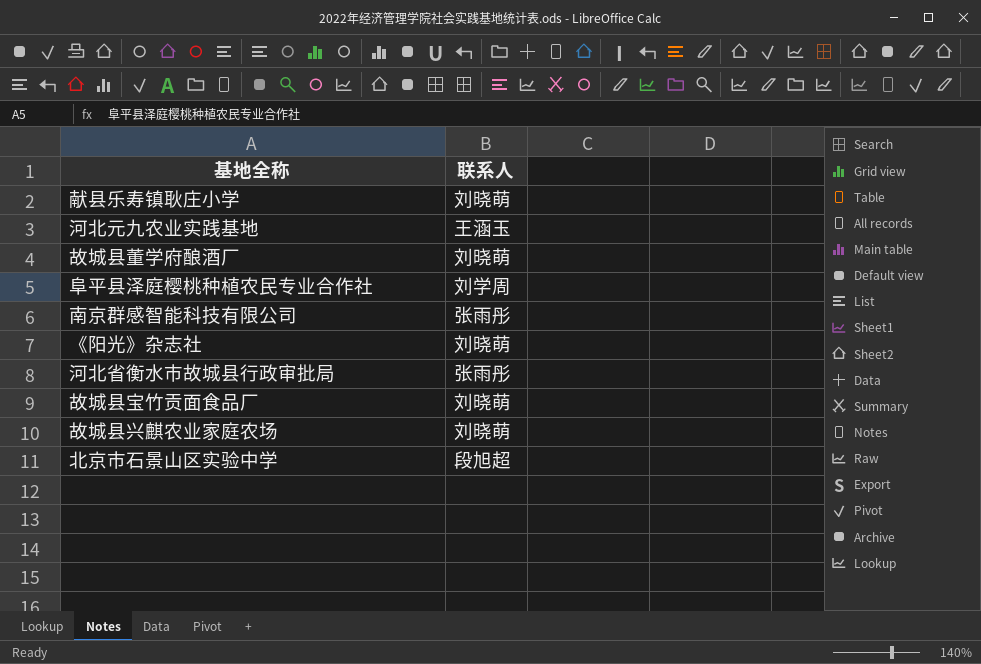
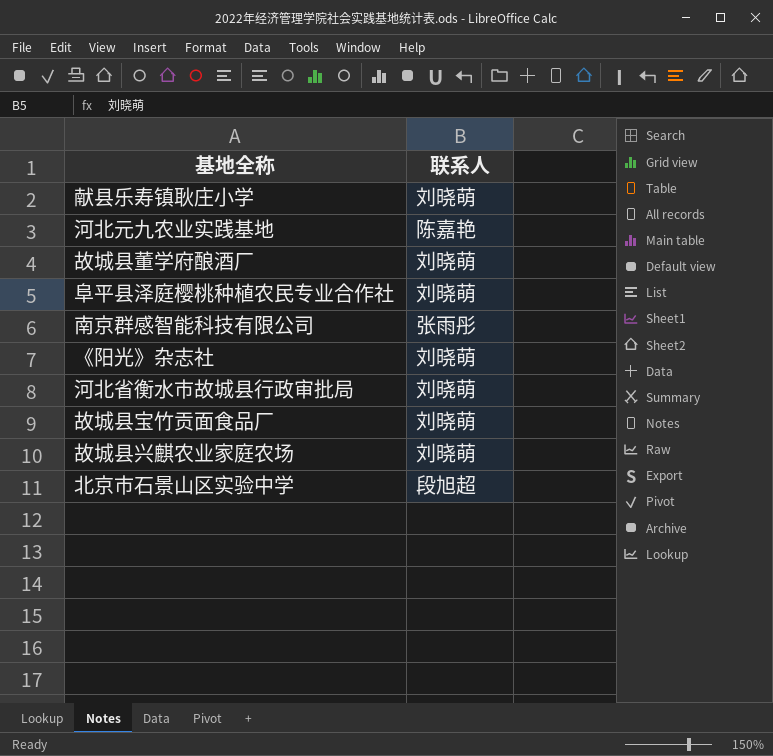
河北元九农业实践基地 | 联系人: 王涵玉 -> 陈嘉艳
阜平县泽庭樱桃种植农民专业合作社 | 联系人: 刘学周 -> 刘晓萌
河北省衡水市故城县行政审批局 | 联系人: 张雨彤 -> 刘晓萌

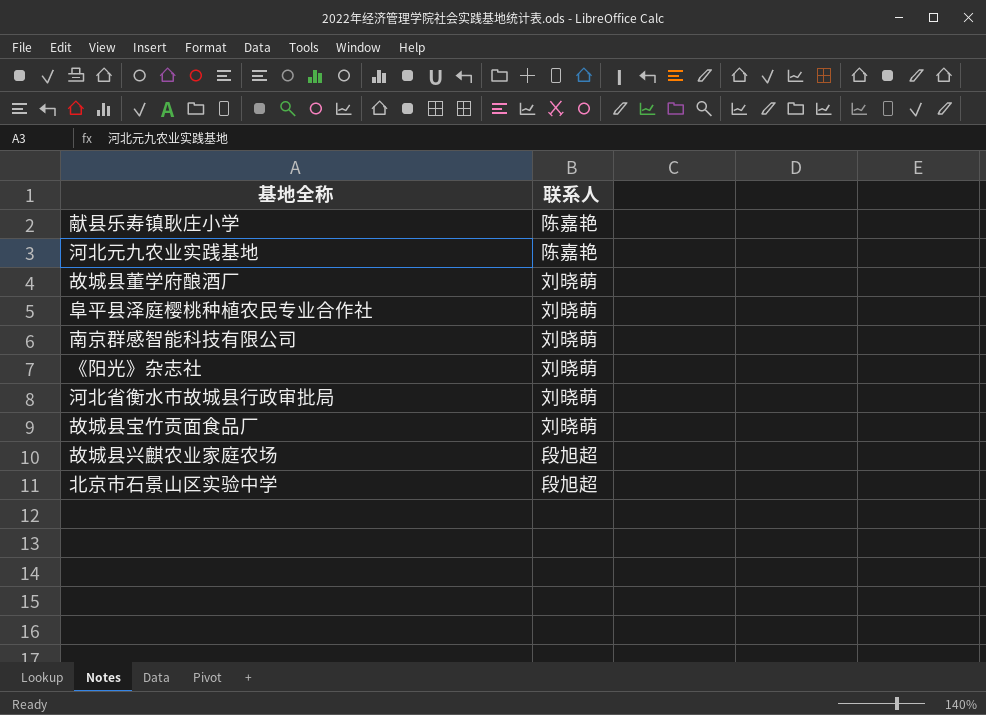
献县乐寿镇耿庄小学 | 联系人: 刘晓萌 -> 陈嘉艳
南京群感智能科技有限公司 | 联系人: 张雨彤 -> 刘晓萌
故城县兴麒农业家庭农场 | 联系人: 刘晓萌 -> 段旭超

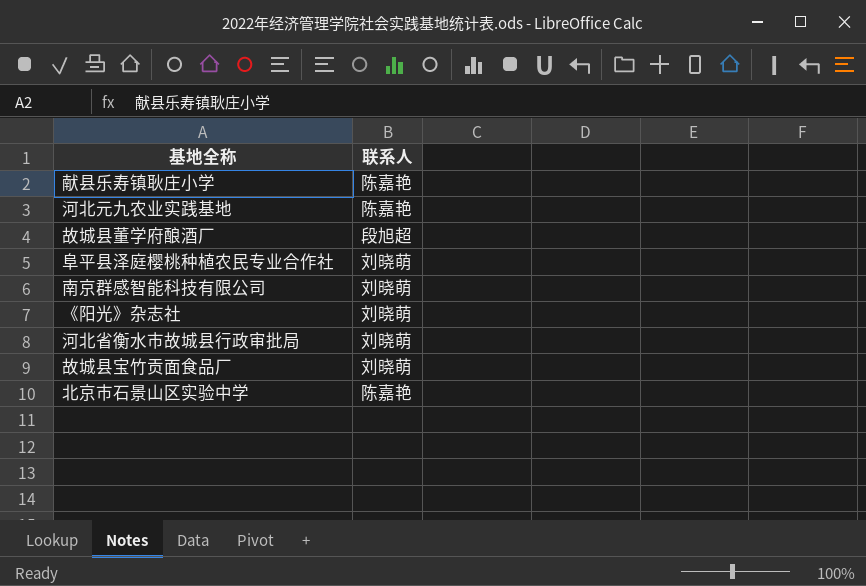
row 故城县兴麒农业家庭农场: 段旭超 -> none
故城县董学府酿酒厂 | 联系人: 刘晓萌 -> 段旭超
北京市石景山区实验中学 | 联系人: 段旭超 -> 陈嘉艳

